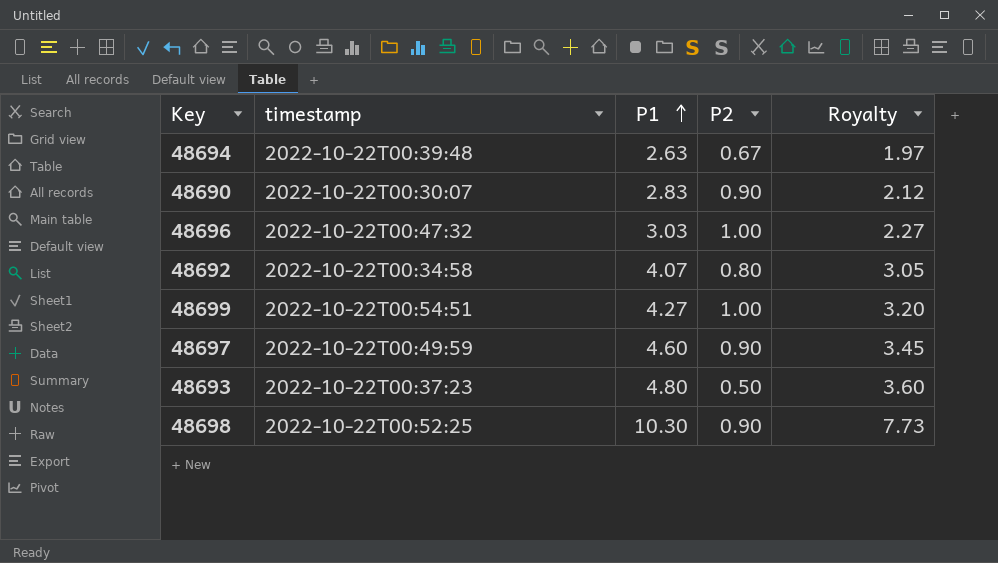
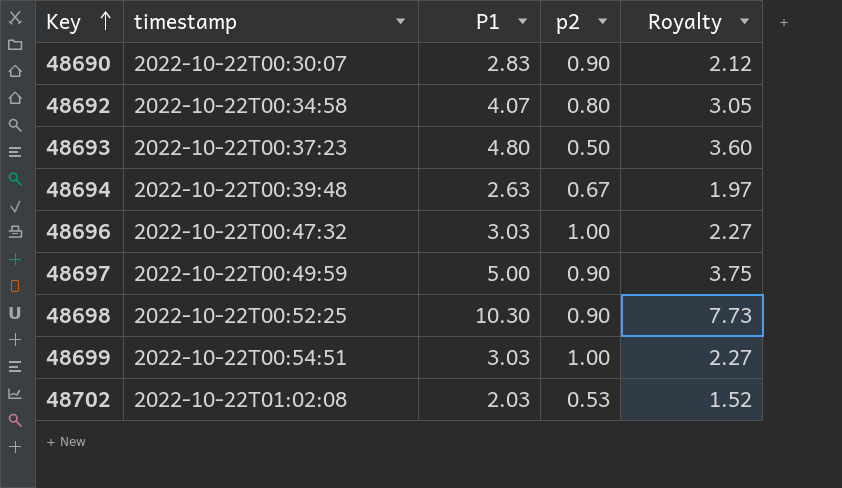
row order: P1 ascending -> Key ascending
column name: P2 -> p2
48697 | P1: 4.60 -> 5.00
48697 | Royalty: 3.45 -> 3.75
48699 | P1: 4.27 -> 3.03
48699 | Royalty: 3.20 -> 2.27
row 48702: none -> 2022-10-22T01:02:08 | 2.03 | 0.53 | 1.52

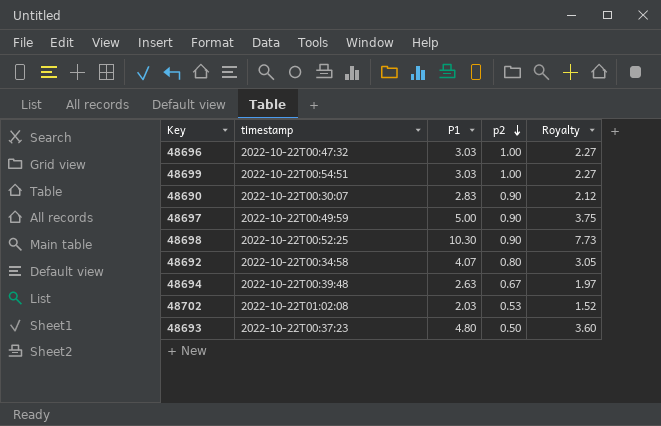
row order: Key ascending -> p2 descending

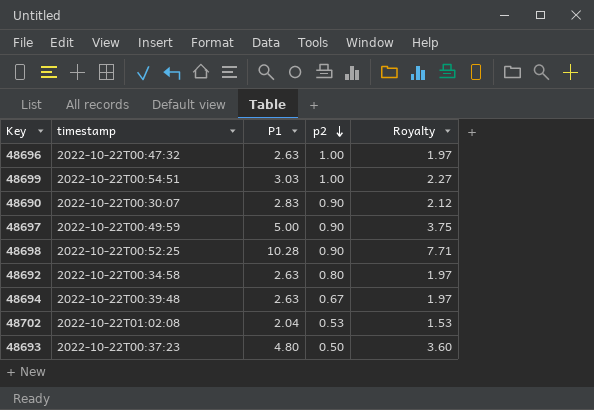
48696 | P1: 3.03 -> 2.63
48696 | Royalty: 2.27 -> 1.97
48698 | P1: 10.30 -> 10.28
48698 | Royalty: 7.73 -> 7.71
48692 | P1: 4.07 -> 2.63
48692 | Royalty: 3.05 -> 1.97
48702 | P1: 2.03 -> 2.04
48702 | Royalty: 1.52 -> 1.53

